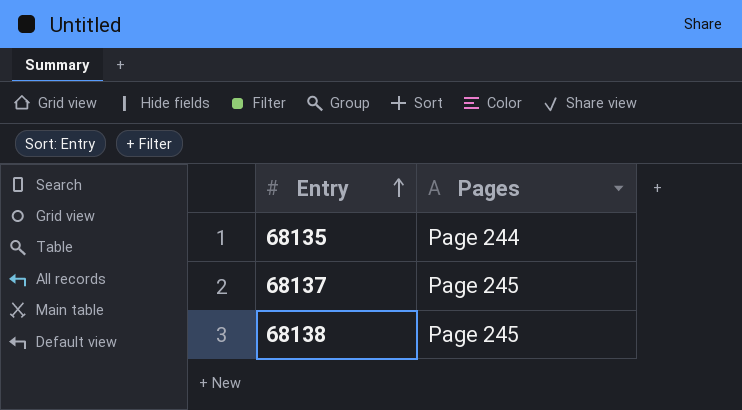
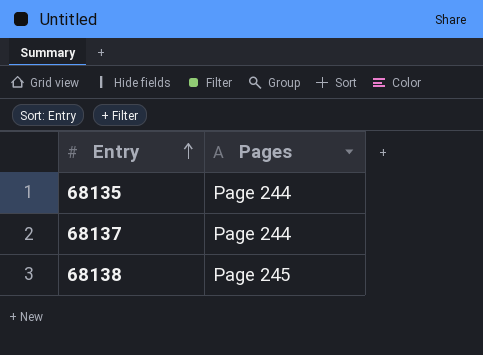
68137 | Pages: Page 245 -> Page 244

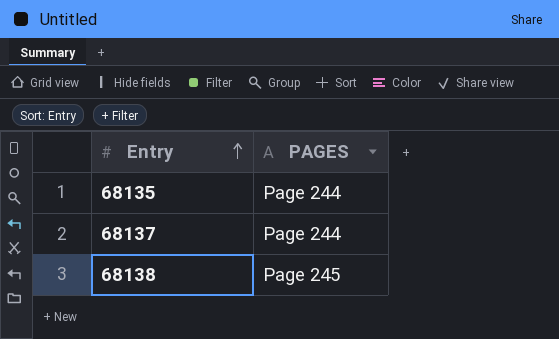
column name: Pages -> PAGES

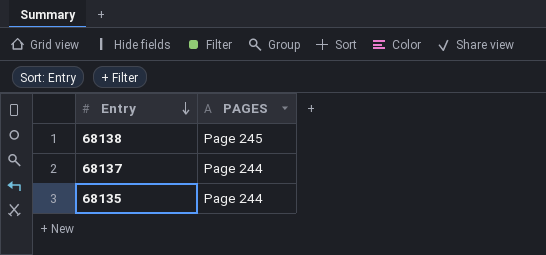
row order: Entry ascending -> Entry descending

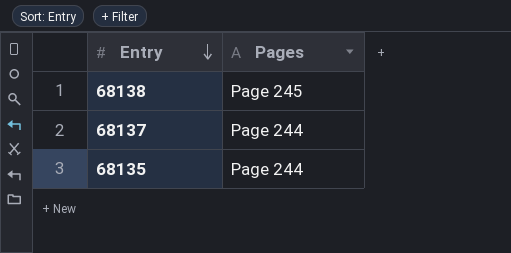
column name: PAGES -> Pages

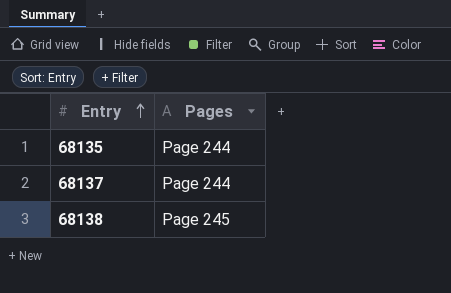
row order: Entry descending -> Entry ascending

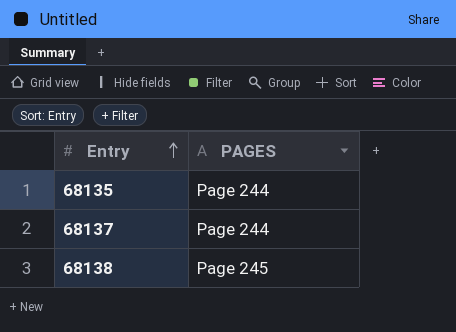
column name: Pages -> PAGES

